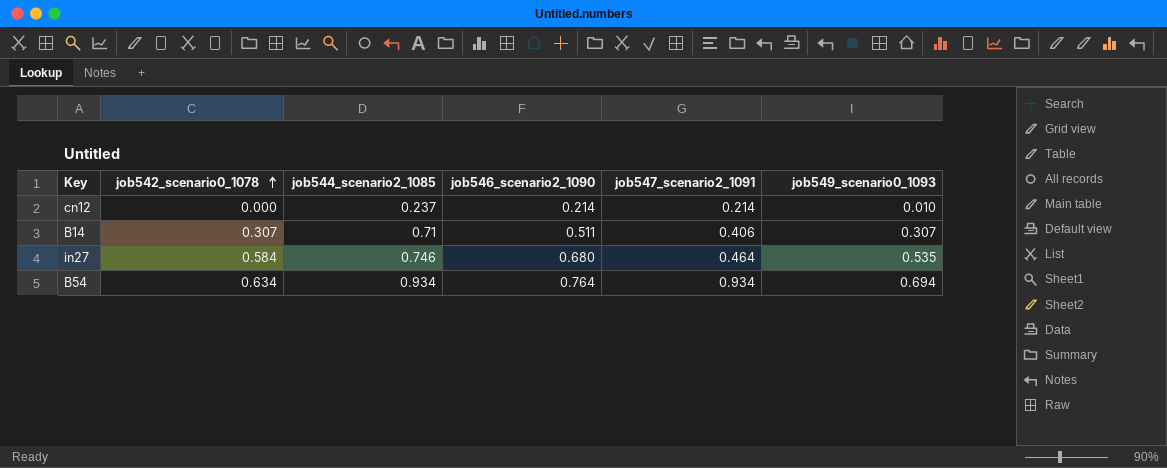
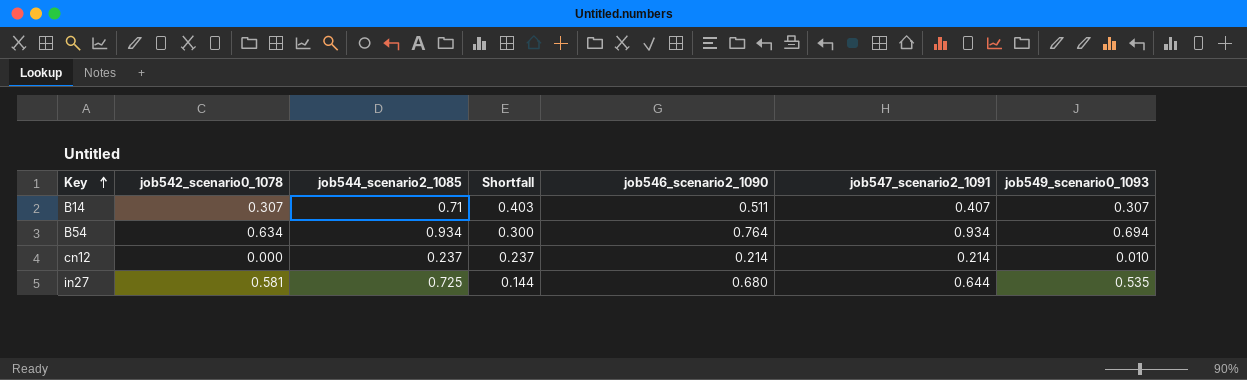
row order: job542_scenario0_1078 ascending -> Key ascending
column Shortfall | formula: none -> [job544_scenario2_1085] - [job542_scenario0_1078]
B14 | job547_scenario2_1091: 0.406 -> 0.407
in27 | job542_scenario0_1078: 0.584 -> 0.581
in27 | job544_scenario2_1085: 0.746 -> 0.725
in27 | job547_scenario2_1091: 0.464 -> 0.644

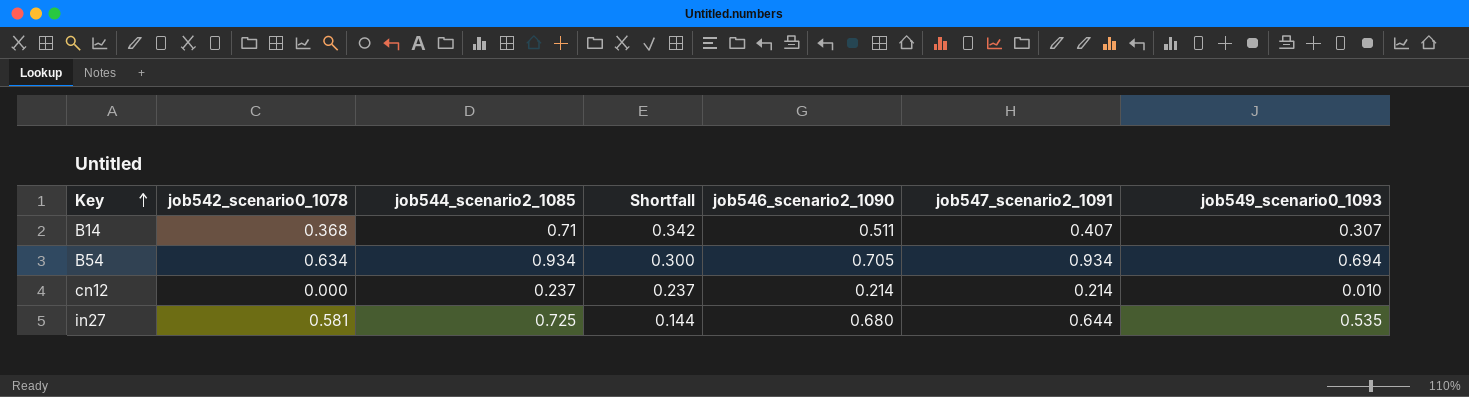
B14 | job542_scenario0_1078: 0.307 -> 0.368
B14 | Shortfall: 0.403 -> 0.342
B54 | job546_scenario2_1090: 0.764 -> 0.705

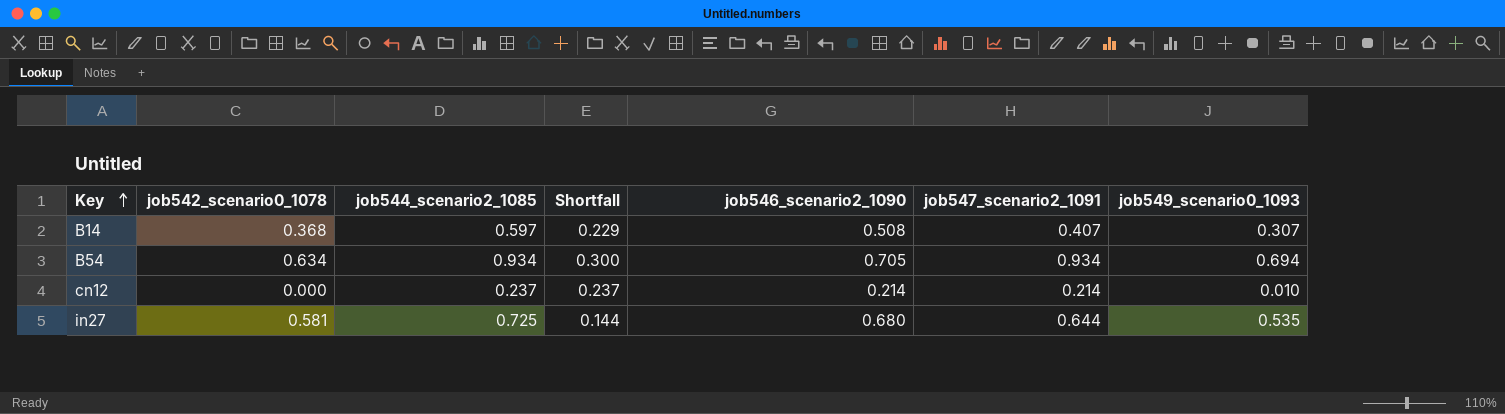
B14 | job544_scenario2_1085: 0.71 -> 0.597
B14 | Shortfall: 0.342 -> 0.229
B14 | job546_scenario2_1090: 0.511 -> 0.508

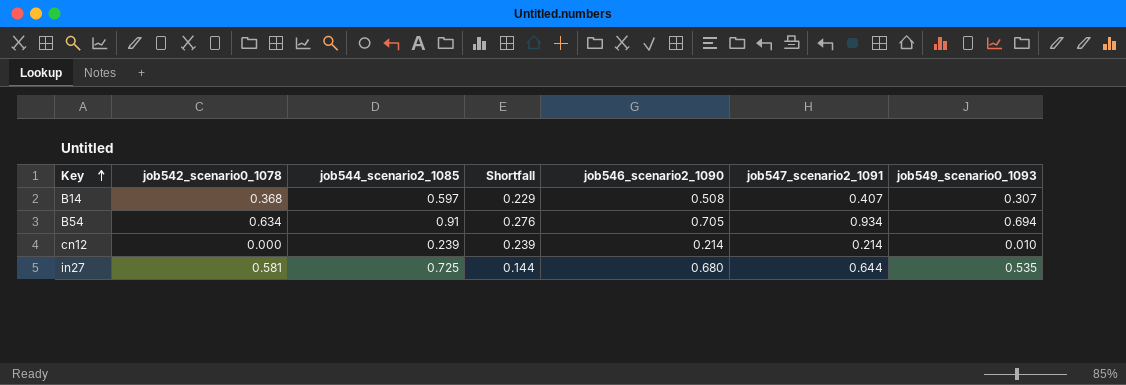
B54 | job544_scenario2_1085: 0.934 -> 0.91
B54 | Shortfall: 0.300 -> 0.276
cn12 | job544_scenario2_1085: 0.237 -> 0.239
cn12 | Shortfall: 0.237 -> 0.239

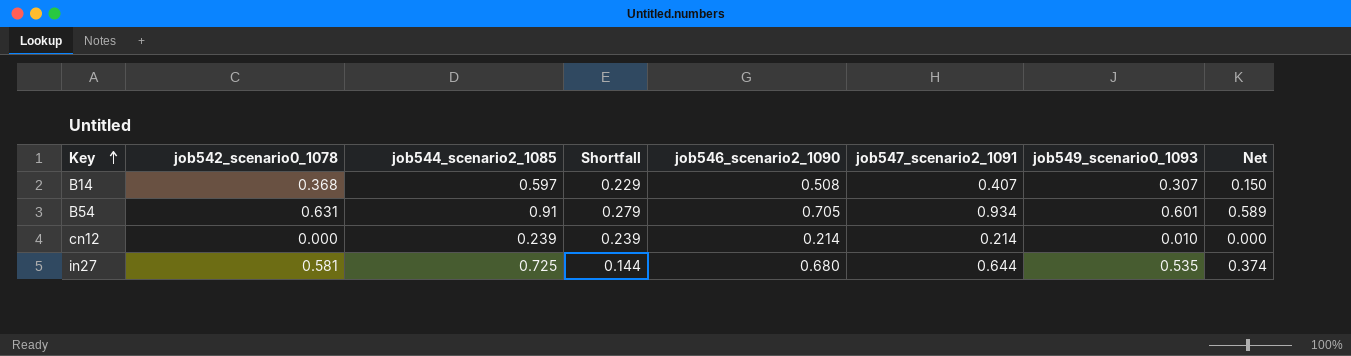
column Net | formula: none -> [job542_scenario0_1078] * [job547_scenario2_1091]
B54 | job542_scenario0_1078: 0.634 -> 0.631
B54 | Shortfall: 0.276 -> 0.279
B54 | job549_scenario0_1093: 0.694 -> 0.601

